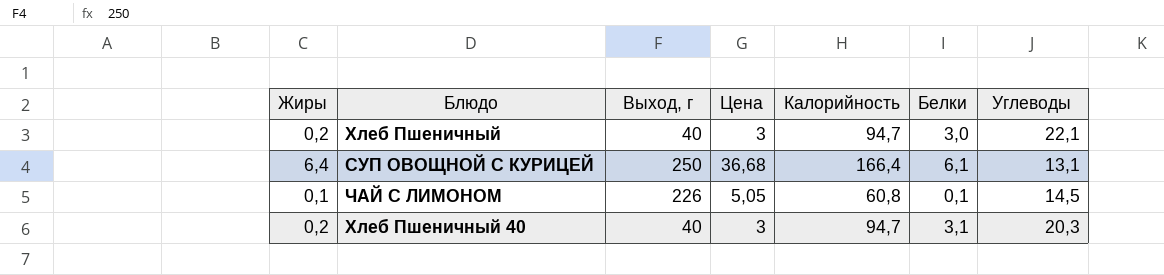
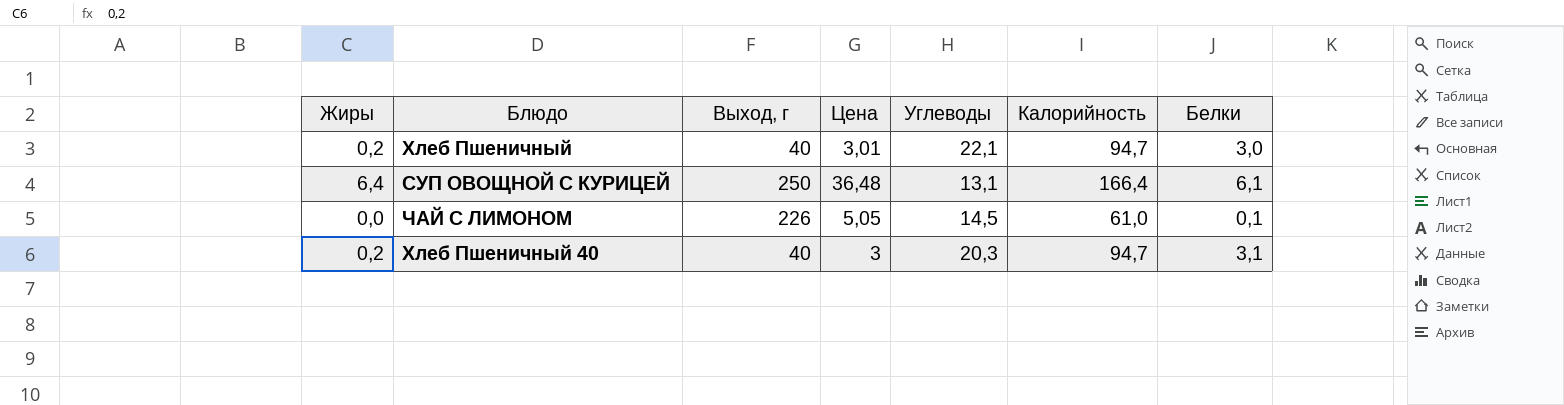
column Углеводы | position: 7 -> 5
Хлеб Пшеничный | Цена: 3 -> 3,01
СУП ОВОЩНОЙ С КУРИЦЕЙ | Цена: 36,68 -> 36,48
ЧАЙ С ЛИМОНОМ | Жиры: 0,1 -> 0,0
ЧАЙ С ЛИМОНОМ | Калорийность: 60,8 -> 61,0

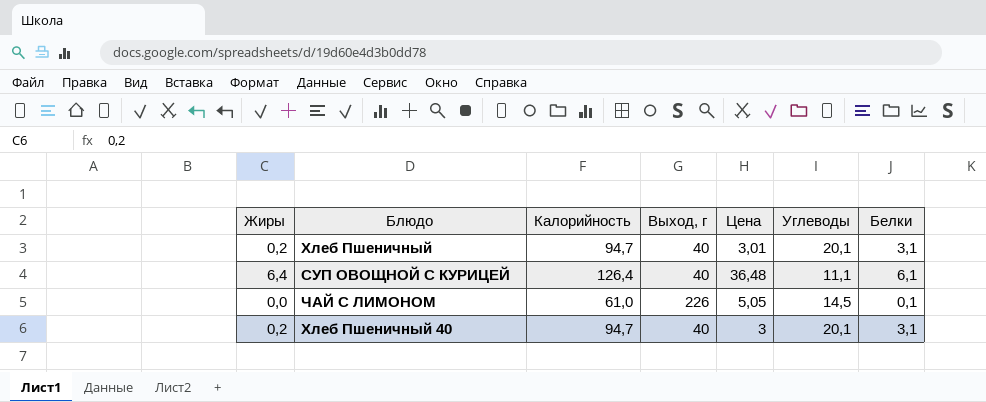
column Калорийность | position: 6 -> 3
Хлеб Пшеничный | Углеводы: 22,1 -> 20,1
Хлеб Пшеничный | Белки: 3,0 -> 3,1
СУП ОВОЩНОЙ С КУРИЦЕЙ | Калорийность: 166,4 -> 126,4
СУП ОВОЩНОЙ С КУРИЦЕЙ | Выход, г: 250 -> 40
СУП ОВОЩНОЙ С КУРИЦЕЙ | Углеводы: 13,1 -> 11,1
Хлеб Пшеничный 40 | Углеводы: 20,3 -> 20,1

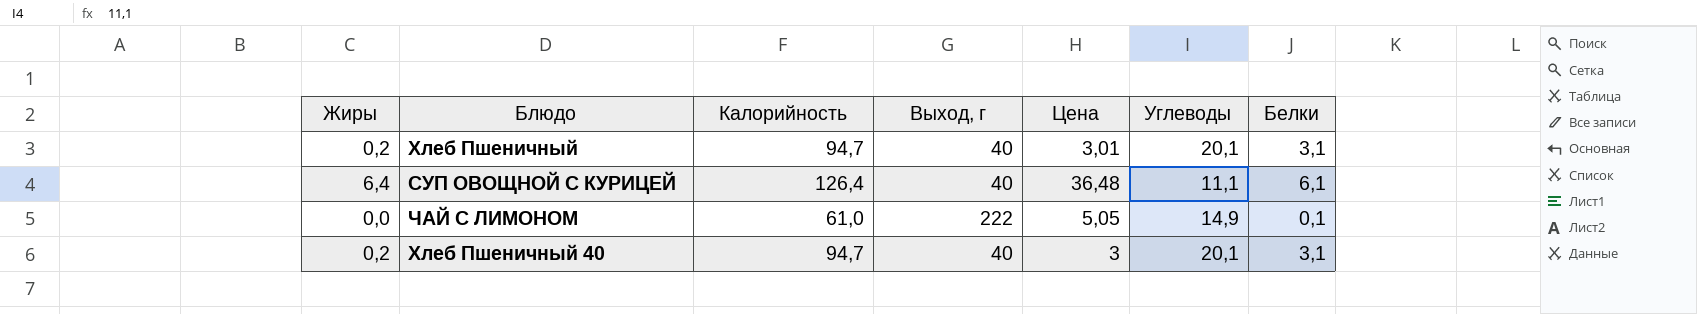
ЧАЙ С ЛИМОНОМ | Выход, г: 226 -> 222
ЧАЙ С ЛИМОНОМ | Углеводы: 14,5 -> 14,9

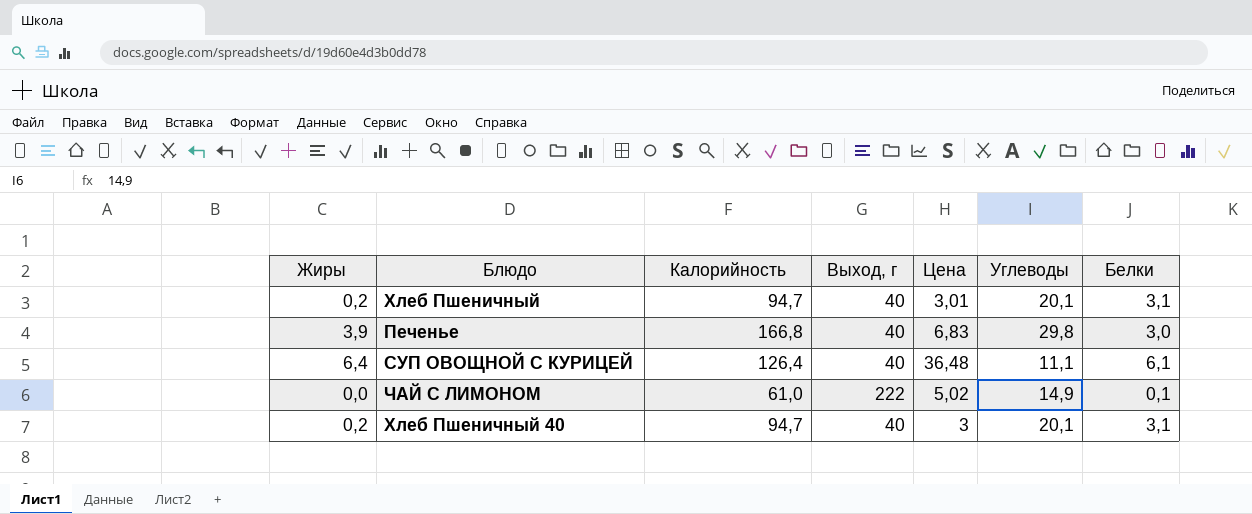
row Печенье: none -> 3,9 | 166,8 | 40 | 6,83 | 29,8 | 3,0
ЧАЙ С ЛИМОНОМ | Цена: 5,05 -> 5,02

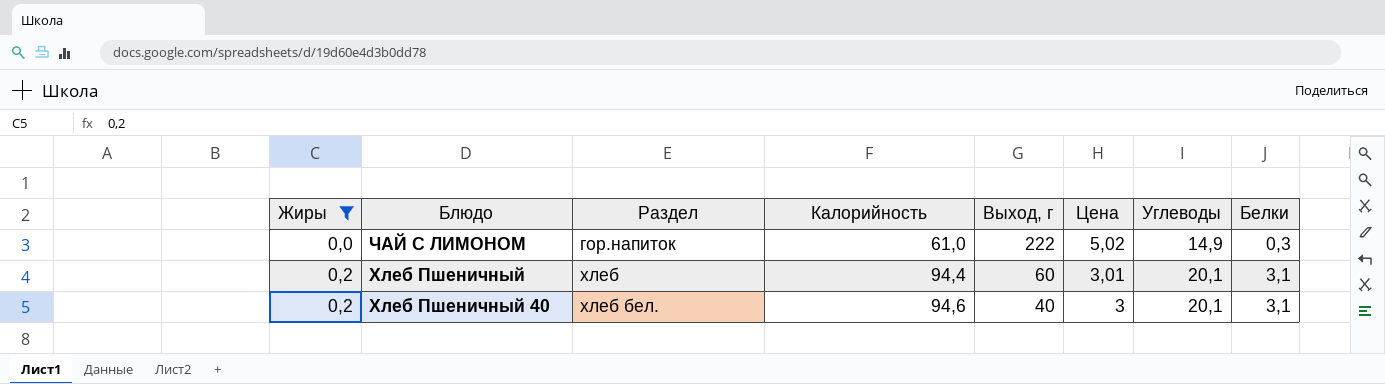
filter: none -> Жиры <= 0,2
row order: none -> Жиры ascending
column Раздел | position: none -> 3
ЧАЙ С ЛИМОНОМ | Белки: 0,1 -> 0,3
Хлеб Пшеничный | Калорийность: 94,7 -> 94,4
Хлеб Пшеничный | Выход, г: 40 -> 60
Хлеб Пшеничный 40 | Калорийность: 94,7 -> 94,6

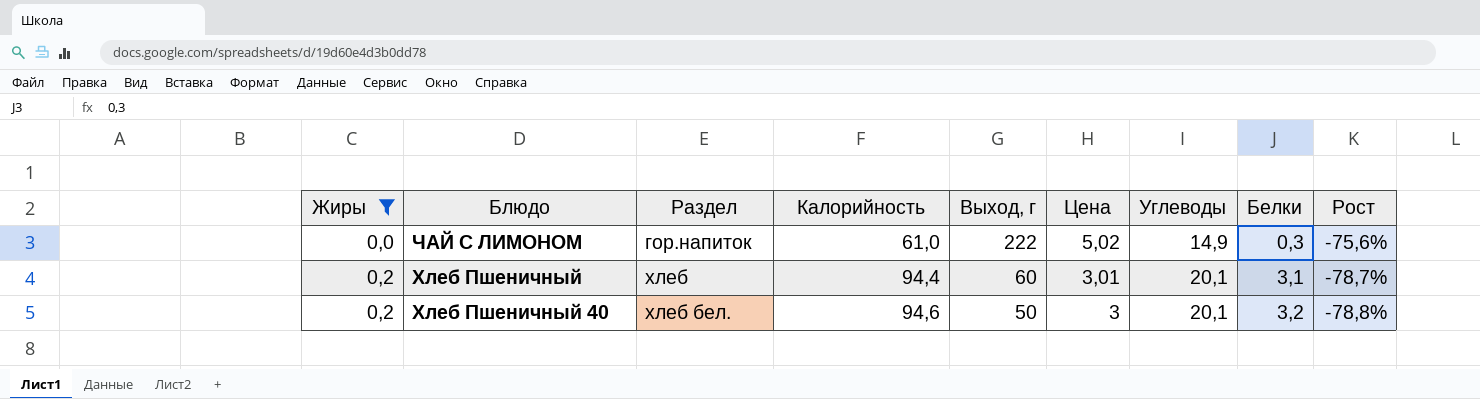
column Рост | formula: none -> ([Углеводы] - [Калорийность]) / [Калорийность]
Хлеб Пшеничный 40 | Выход, г: 40 -> 50
Хлеб Пшеничный 40 | Белки: 3,1 -> 3,2

